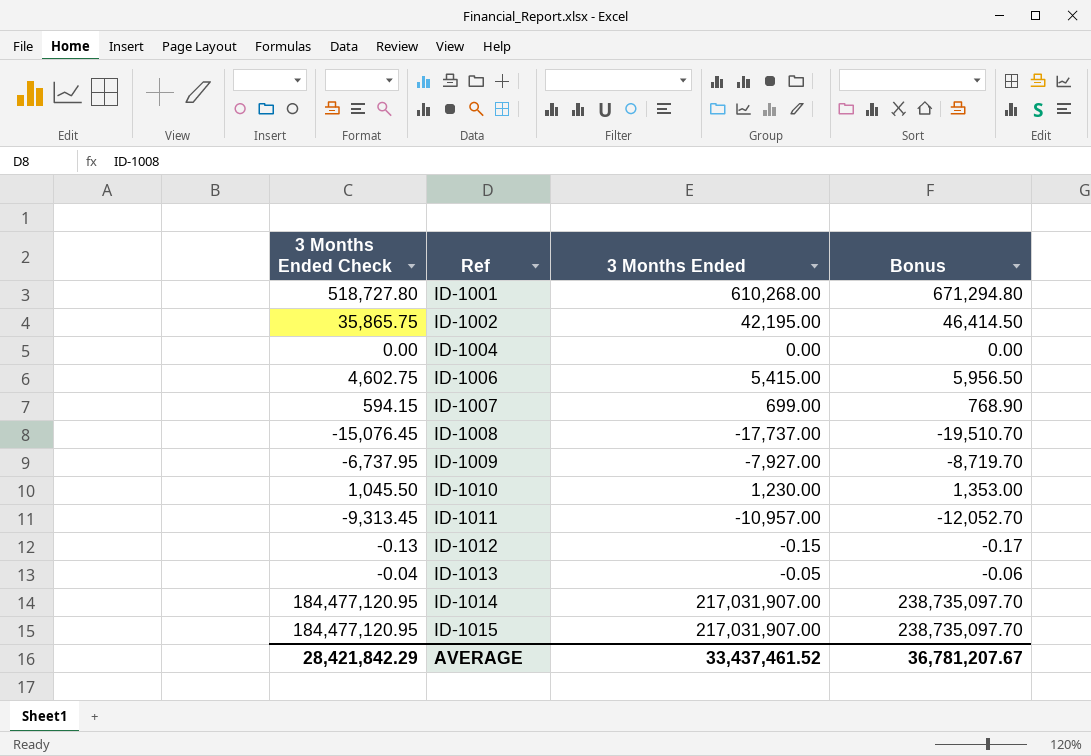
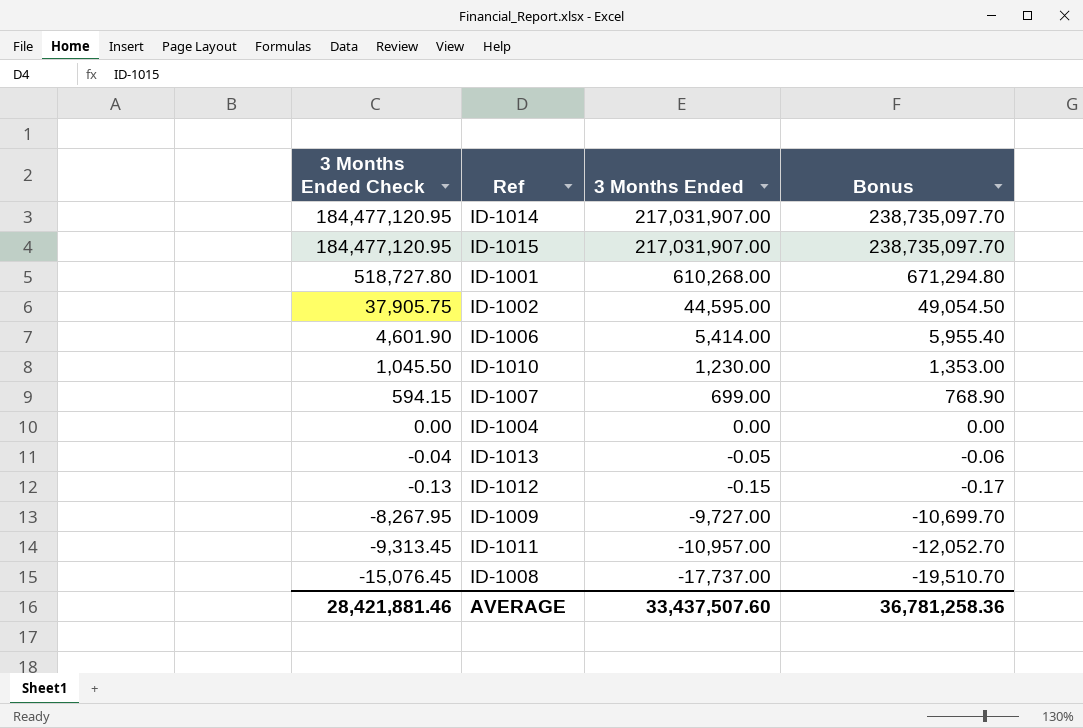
row order: Ref ascending -> 3 Months Ended Check descending
ID-1002 | 3 Months Ended Check: 35,865.75 -> 37,905.75
ID-1002 | 3 Months Ended: 42,195.00 -> 44,595.00
ID-1002 | Bonus: 46,414.50 -> 49,054.50
ID-1006 | 3 Months Ended Check: 4,602.75 -> 4,601.90
ID-1006 | 3 Months Ended: 5,415.00 -> 5,414.00
ID-1006 | Bonus: 5,956.50 -> 5,955.40
ID-1009 | 3 Months Ended Check: -6,737.95 -> -8,267.95
ID-1009 | 3 Months Ended: -7,927.00 -> -9,727.00
ID-1009 | Bonus: -8,719.70 -> -10,699.70
AVERAGE | 3 Months Ended Check: 28,421,842.29 -> 28,421,881.46
AVERAGE | 3 Months Ended: 33,437,461.52 -> 33,437,507.60
AVERAGE | Bonus: 36,781,207.67 -> 36,781,258.36

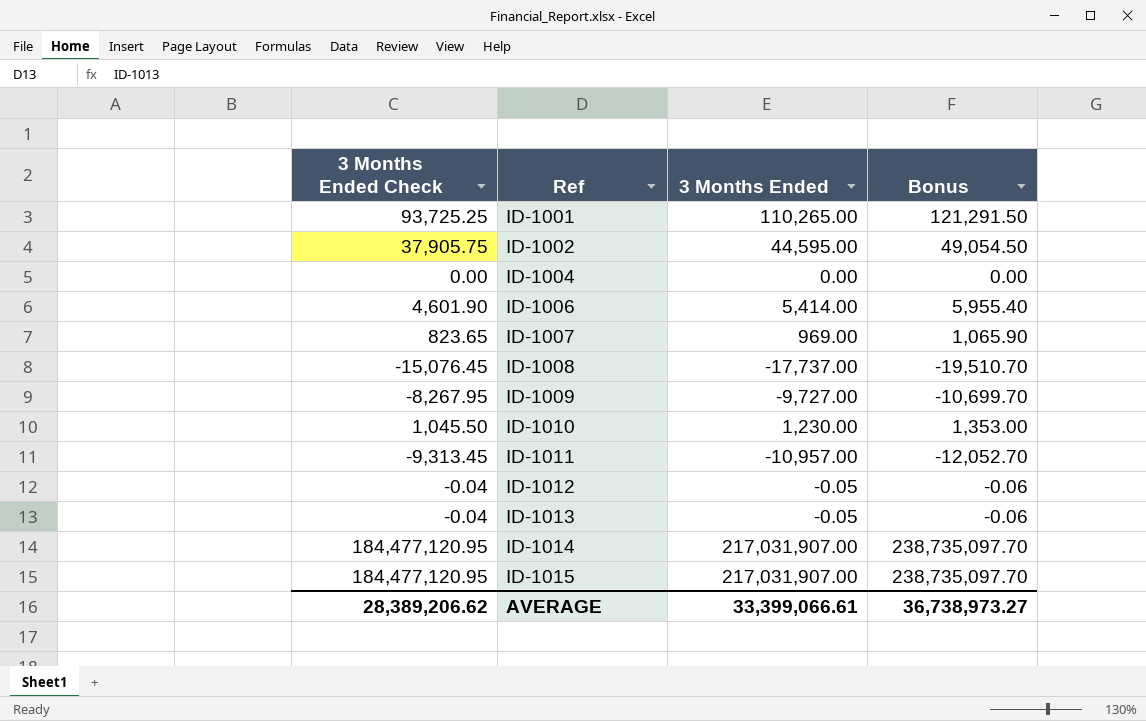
row order: 3 Months Ended Check descending -> Ref ascending
ID-1001 | 3 Months Ended Check: 518,727.80 -> 93,725.25
ID-1001 | 3 Months Ended: 610,268.00 -> 110,265.00
ID-1001 | Bonus: 671,294.80 -> 121,291.50
ID-1007 | 3 Months Ended Check: 594.15 -> 823.65
ID-1007 | 3 Months Ended: 699.00 -> 969.00
ID-1007 | Bonus: 768.90 -> 1,065.90
ID-1012 | 3 Months Ended Check: -0.13 -> -0.04
ID-1012 | 3 Months Ended: -0.15 -> -0.05
ID-1012 | Bonus: -0.17 -> -0.06
AVERAGE | 3 Months Ended Check: 28,421,881.46 -> 28,389,206.62
AVERAGE | 3 Months Ended: 33,437,507.60 -> 33,399,066.61
AVERAGE | Bonus: 36,781,258.36 -> 36,738,973.27

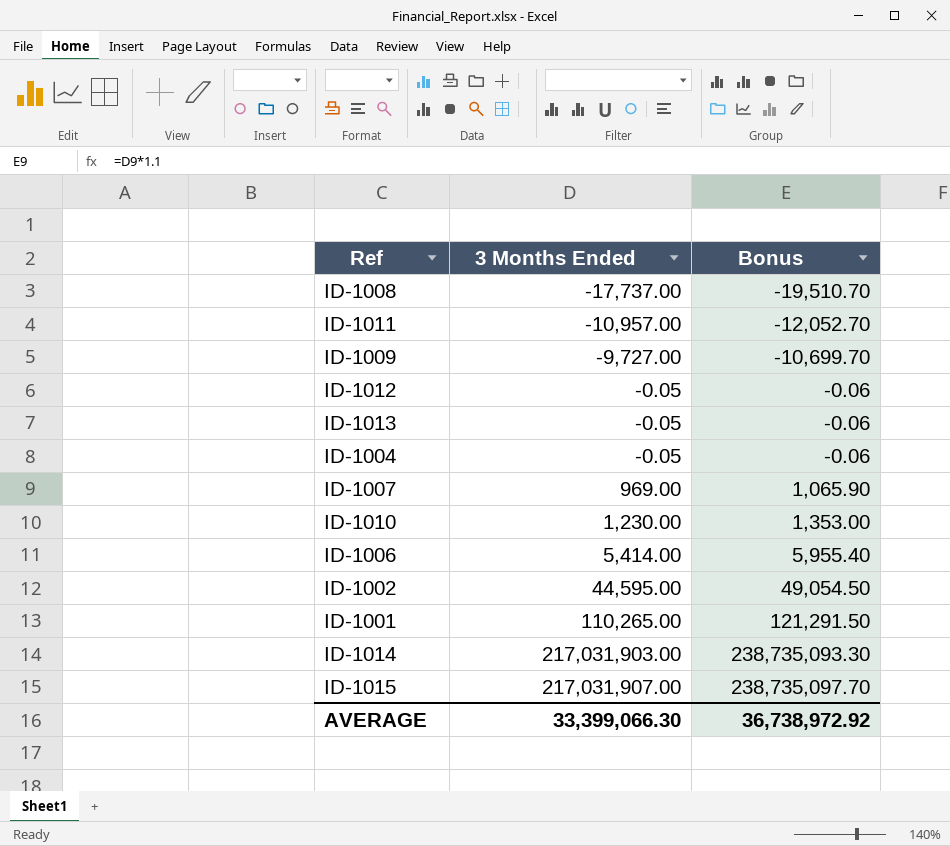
row order: Ref ascending -> 3 Months Ended ascending
column 3 Months Ended Check | formula: [3 Months Ended] * 0.85 -> none
ID-1004 | 3 Months Ended: 0.00 -> -0.05
ID-1004 | Bonus: 0.00 -> -0.06
ID-1014 | 3 Months Ended: 217,031,907.00 -> 217,031,903.00
ID-1014 | Bonus: 238,735,097.70 -> 238,735,093.30
AVERAGE | 3 Months Ended: 33,399,066.61 -> 33,399,066.30
AVERAGE | Bonus: 36,738,973.27 -> 36,738,972.92

